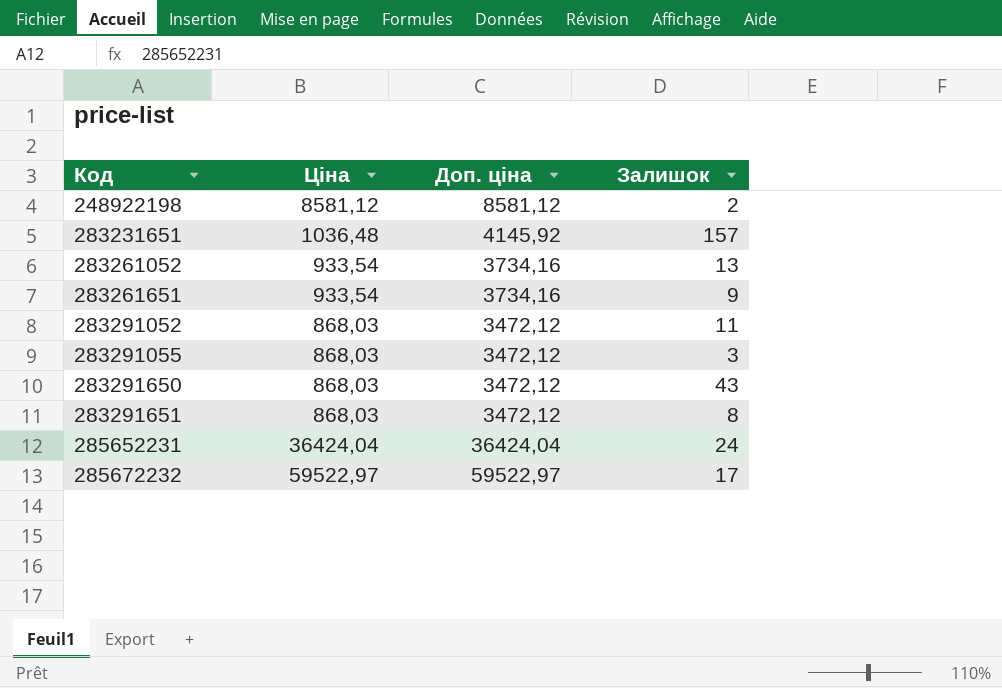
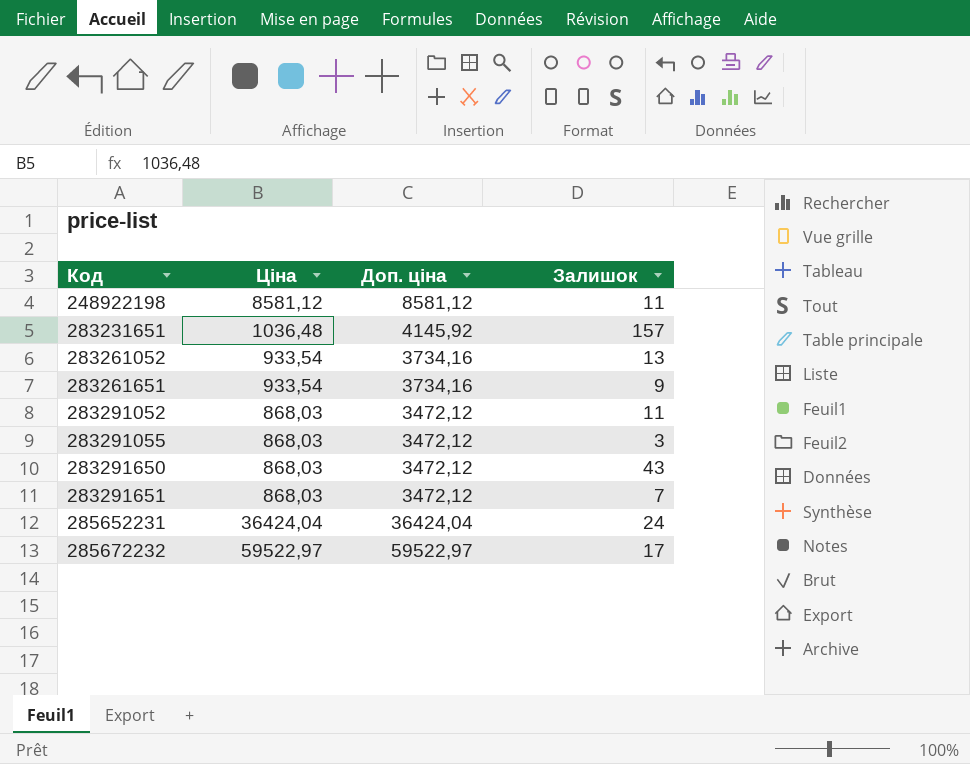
248922198 | Залишок: 2 -> 11
283291651 | Залишок: 8 -> 7

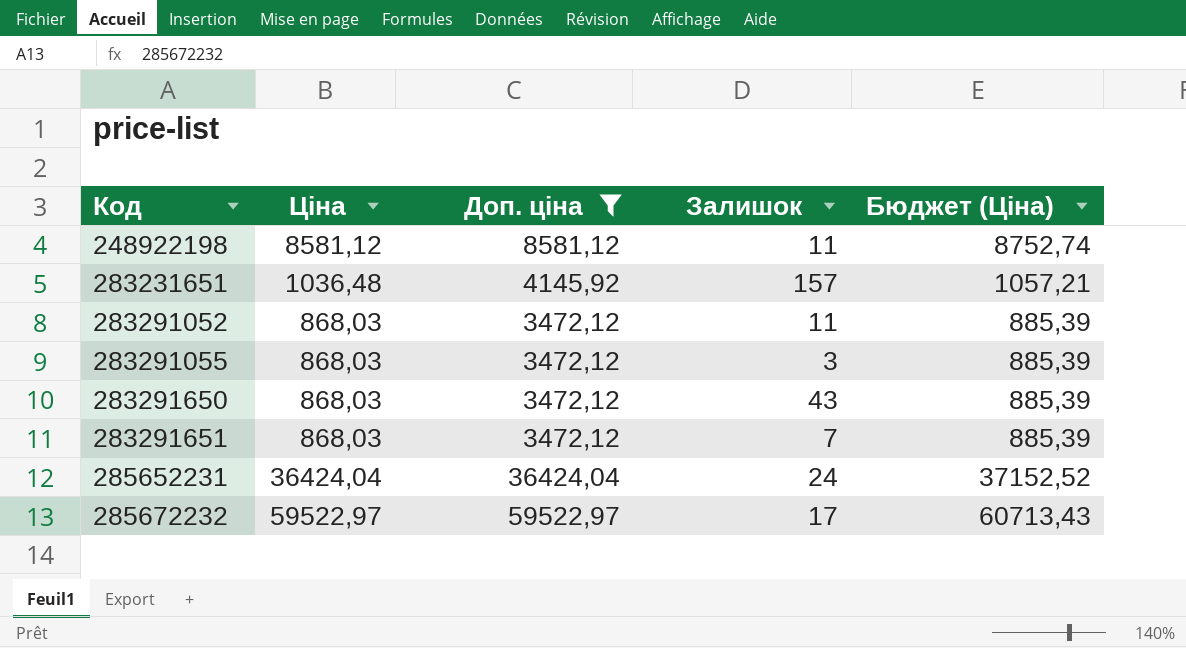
filter: none -> Доп. ціна != 3734,16
column Бюджет (Ціна) | formula: none -> [Ціна] * 1,02

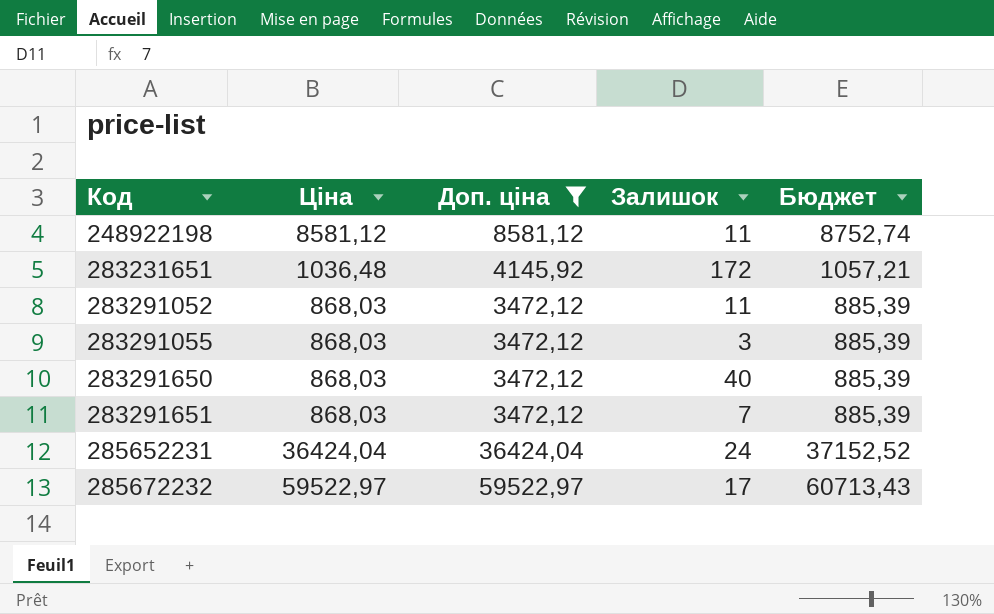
column name: Бюджет (Ціна) -> Бюджет
283231651 | Залишок: 157 -> 172
283291650 | Залишок: 43 -> 40

